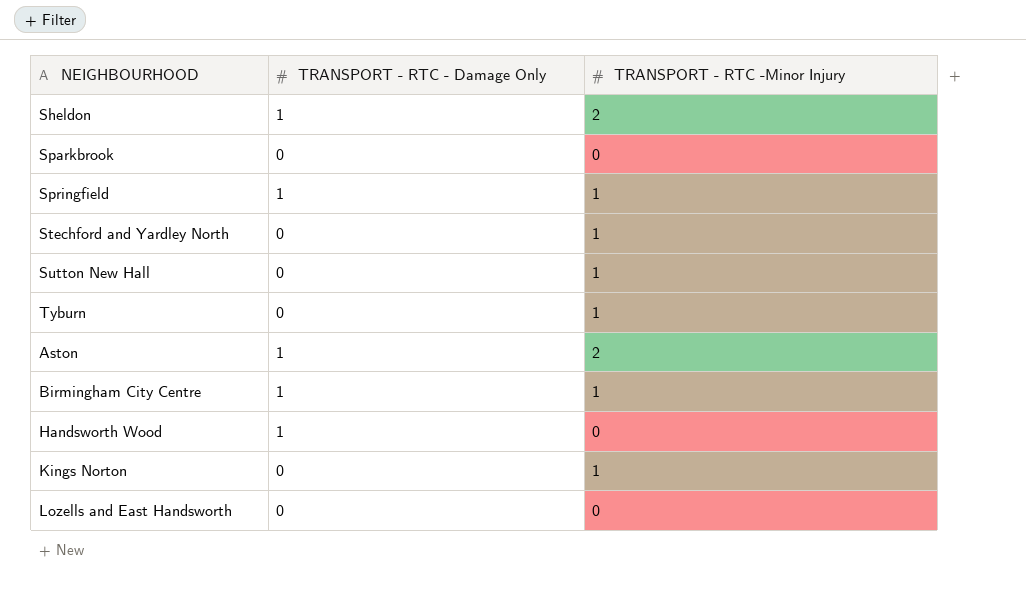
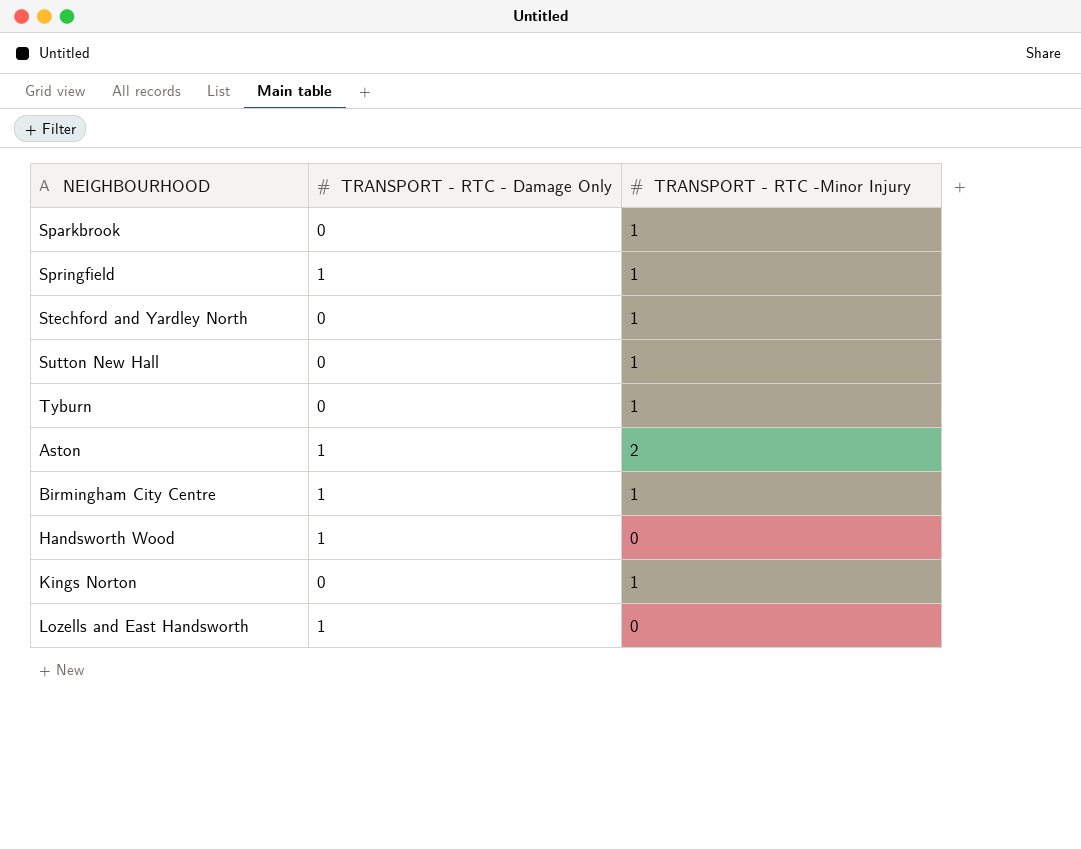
row Sheldon: 1 | 2 -> none
Sparkbrook | TRANSPORT - RTC -Minor Injury: 0 -> 1
Lozells and East Handsworth | TRANSPORT - RTC - Damage Only: 0 -> 1

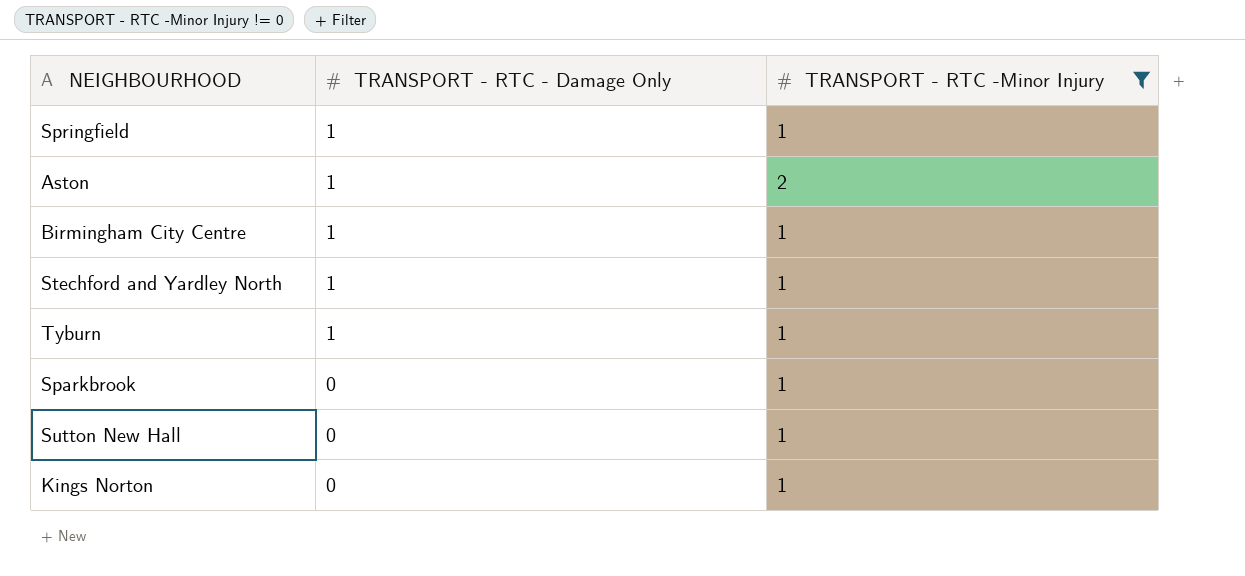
filter: none -> TRANSPORT - RTC -Minor Injury != 0
row order: none -> TRANSPORT - RTC - Damage Only descending
Stechford and Yardley North | TRANSPORT - RTC - Damage Only: 0 -> 1
Tyburn | TRANSPORT - RTC - Damage Only: 0 -> 1

